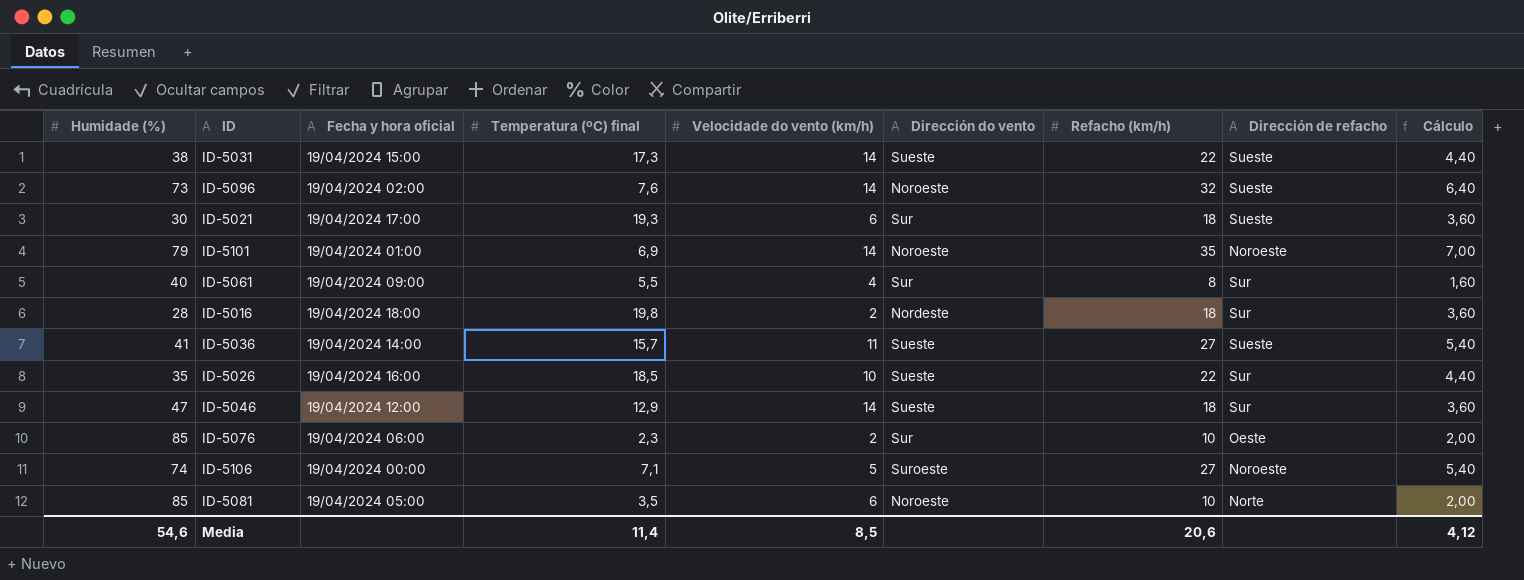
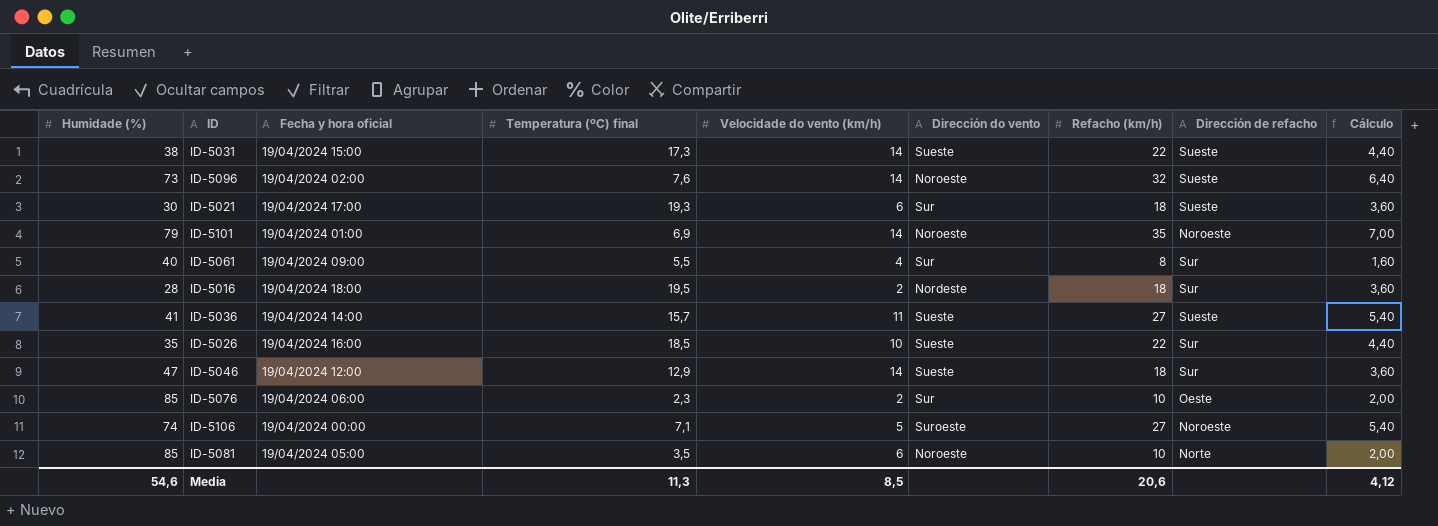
ID-5016 | Temperatura (ºC) final: 19,8 -> 19,5
Media | Temperatura (ºC) final: 11,4 -> 11,3

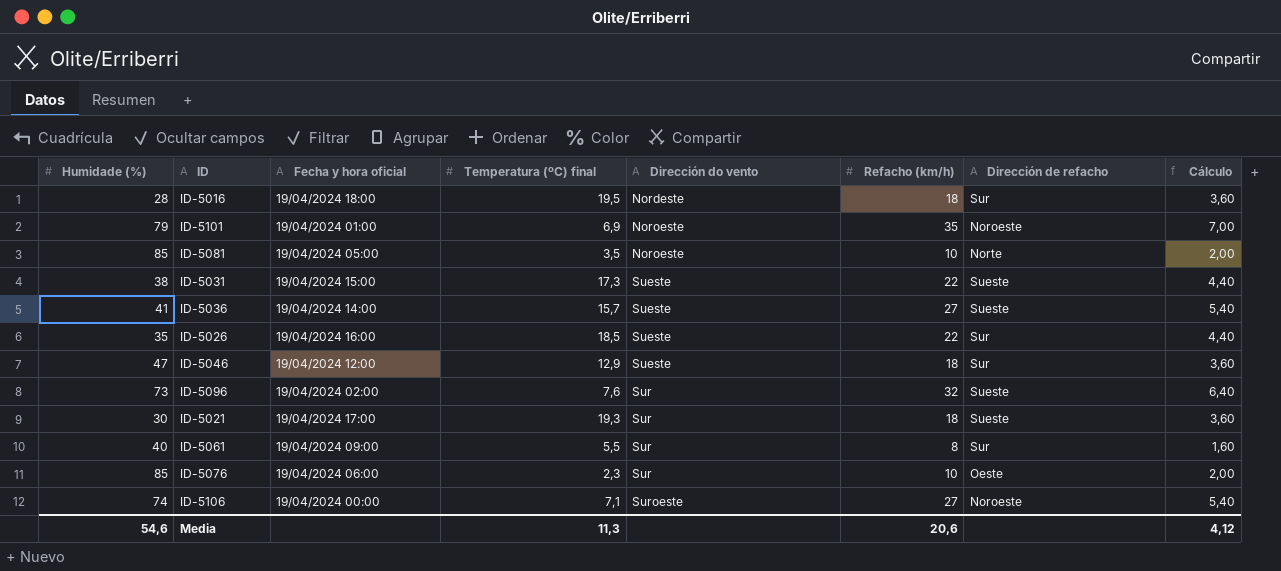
row order: none -> Dirección do vento ascending
column Velocidade do vento (km/h) | position: 5 -> none
ID-5096 | Dirección do vento: Noroeste -> Sur

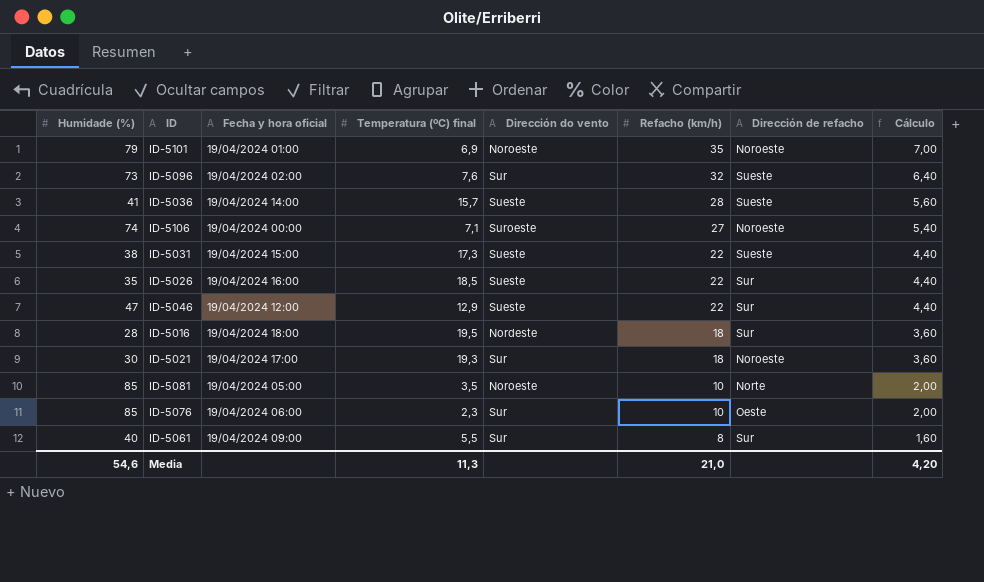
row order: Dirección do vento ascending -> Refacho (km/h) descending
ID-5036 | Refacho (km/h): 27 -> 28
ID-5036 | Cálculo: 5,40 -> 5,60
ID-5046 | Refacho (km/h): 18 -> 22
ID-5046 | Cálculo: 3,60 -> 4,40
ID-5021 | Dirección de refacho: Sueste -> Noroeste
Media | Refacho (km/h): 20,6 -> 21,0
Media | Cálculo: 4,12 -> 4,20

